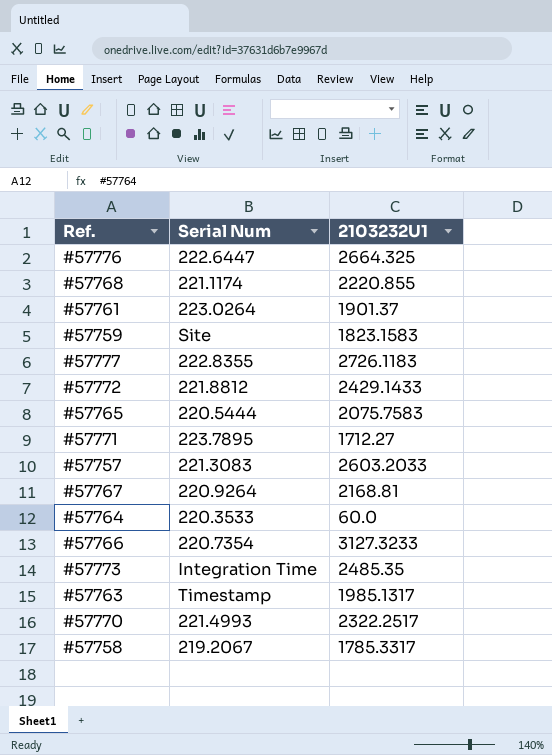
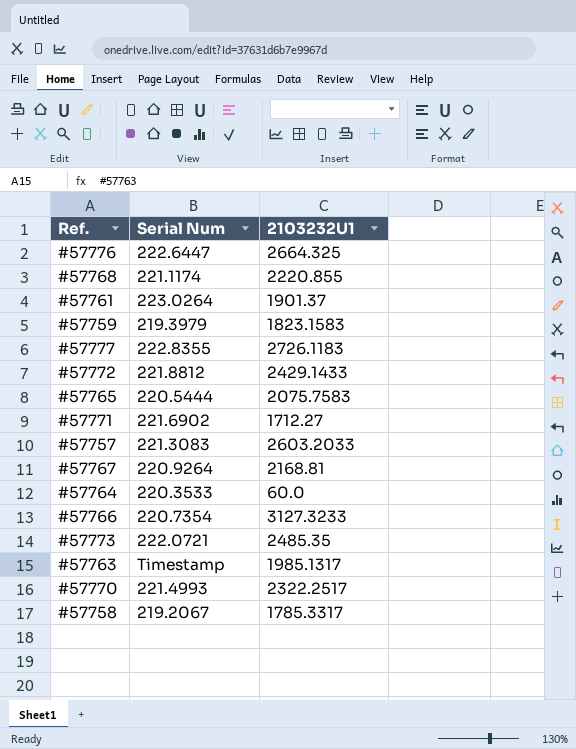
#57759 | Serial Num: Site -> 219.3979
#57771 | Serial Num: 223.7895 -> 221.6902
#57773 | Serial Num: Integration Time -> 222.0721

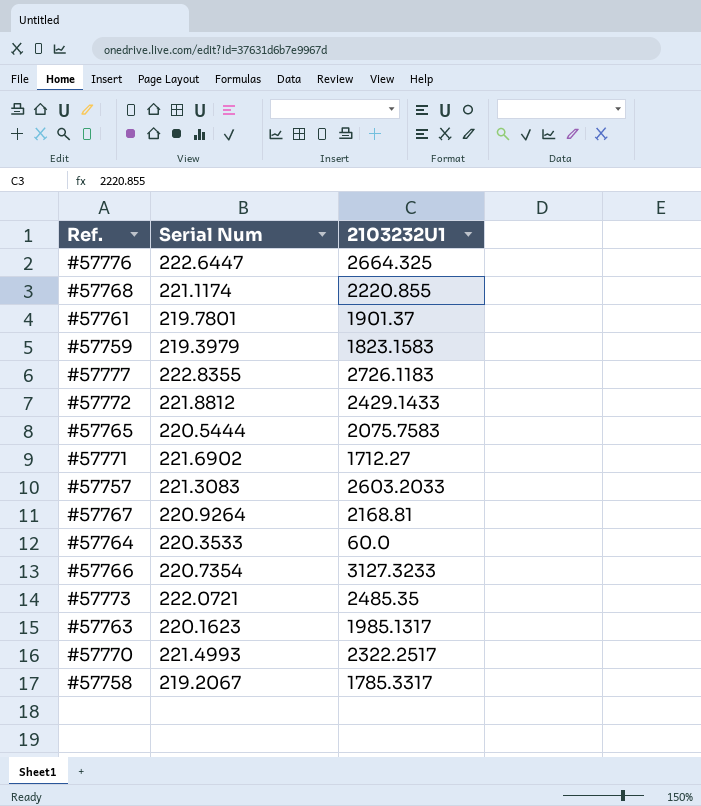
#57761 | Serial Num: 223.0264 -> 219.7801
#57763 | Serial Num: Timestamp -> 220.1623

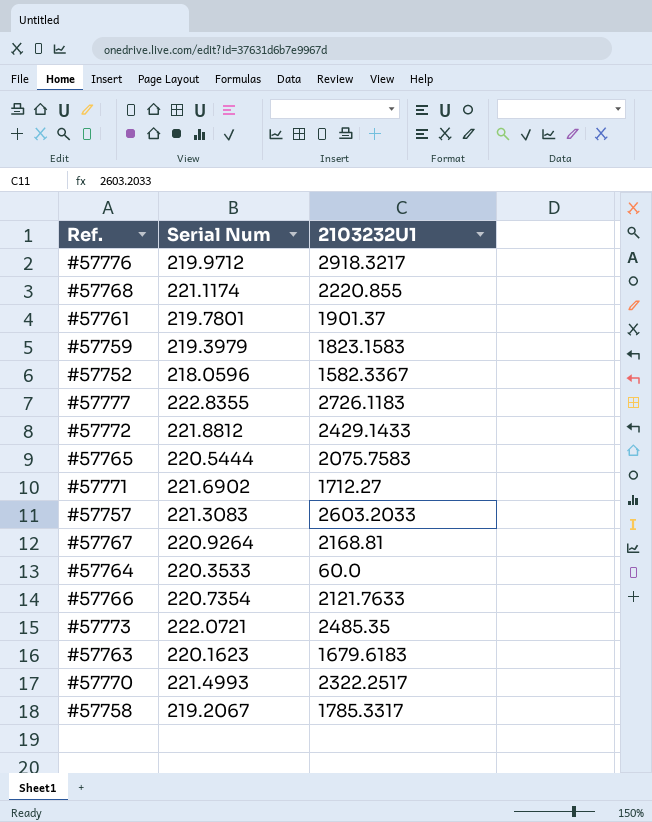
#57776 | Serial Num: 222.6447 -> 219.9712
#57776 | 2103232U1: 2664.325 -> 2918.3217
row #57752: none -> 218.0596 | 1582.3367
#57766 | 2103232U1: 3127.3233 -> 2121.7633
#57763 | 2103232U1: 1985.1317 -> 1679.6183

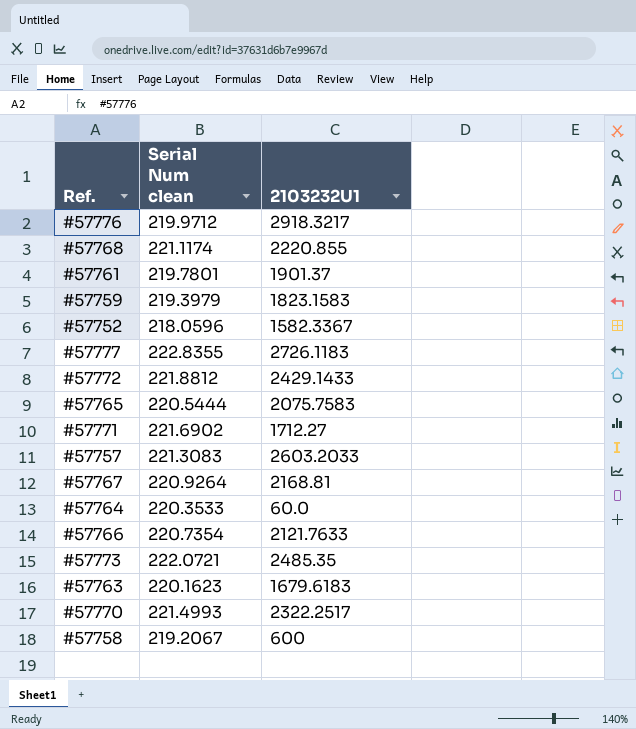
column name: Serial Num -> Serial Num clean
#57758 | 2103232U1: 1785.3317 -> 600

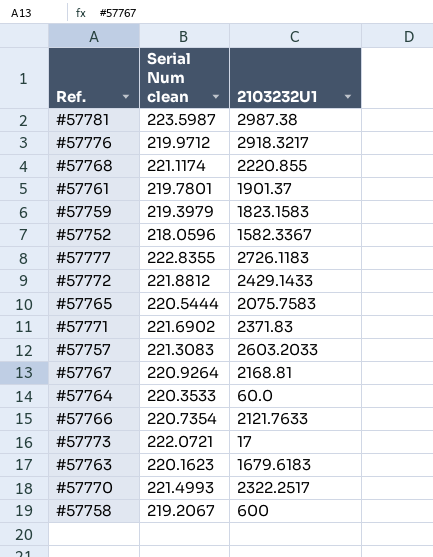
row #57781: none -> 223.5987 | 2987.38
#57771 | 2103232U1: 1712.27 -> 2371.83
#57773 | 2103232U1: 2485.35 -> 17

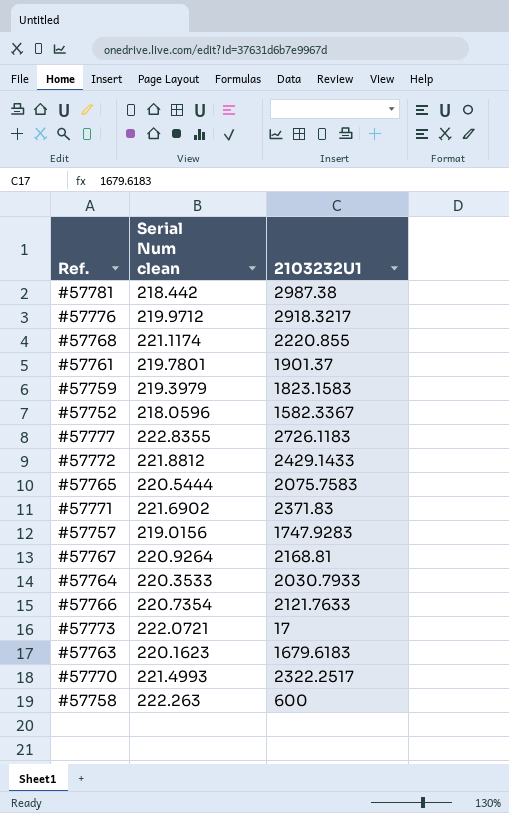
#57781 | Serial Num clean: 223.5987 -> 218.442
#57757 | Serial Num clean: 221.3083 -> 219.0156
#57757 | 2103232U1: 2603.2033 -> 1747.9283
#57764 | 2103232U1: 60.0 -> 2030.7933
#57758 | Serial Num clean: 219.2067 -> 222.263

